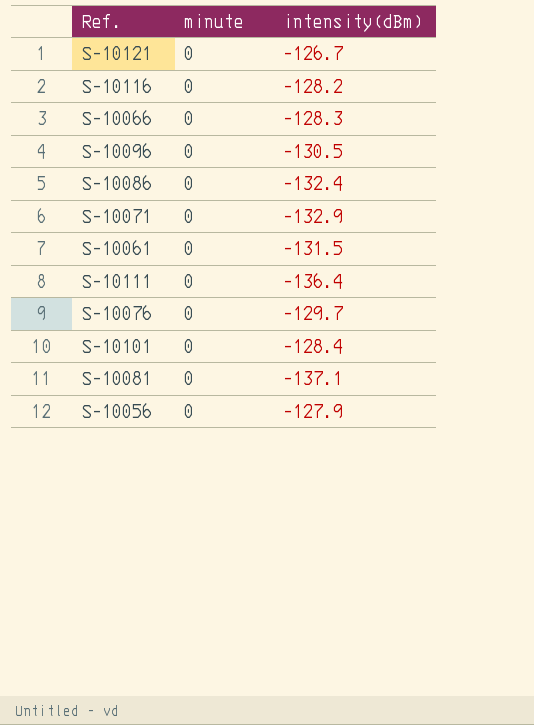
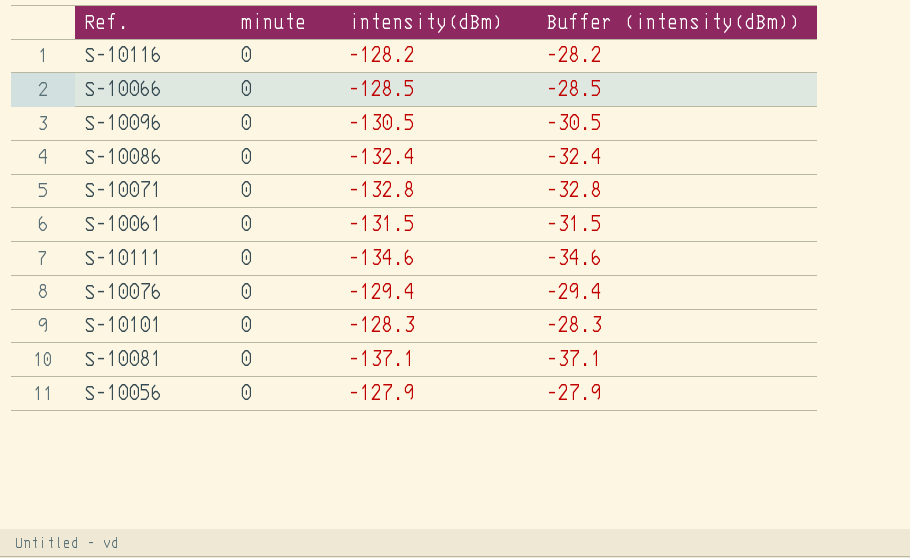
column Buffer (intensity(dBm)) | formula: none -> [intensity(dBm)] + 100
row S-10121: 0 | -126.7 -> none
S-10066 | intensity(dBm): -128.3 -> -128.5
S-10071 | intensity(dBm): -132.9 -> -132.8
S-10111 | intensity(dBm): -136.4 -> -134.6
S-10076 | intensity(dBm): -129.7 -> -129.4
S-10101 | intensity(dBm): -128.4 -> -128.3

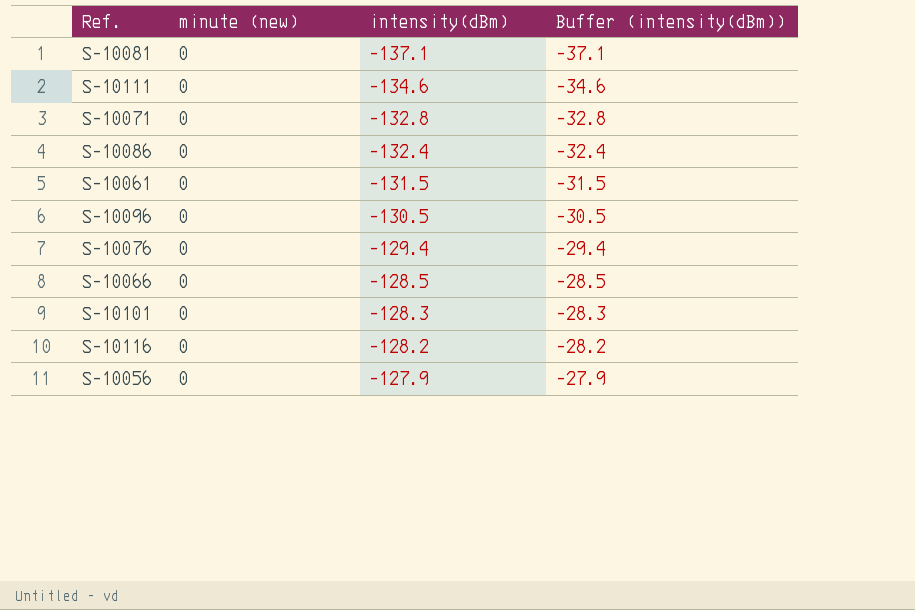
row order: none -> intensity(dBm) ascending
column name: minute -> minute (new)

